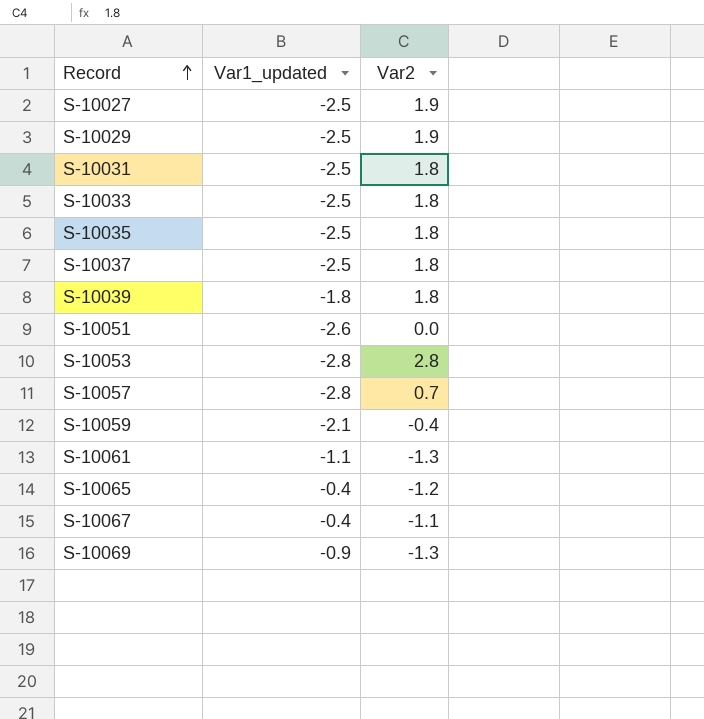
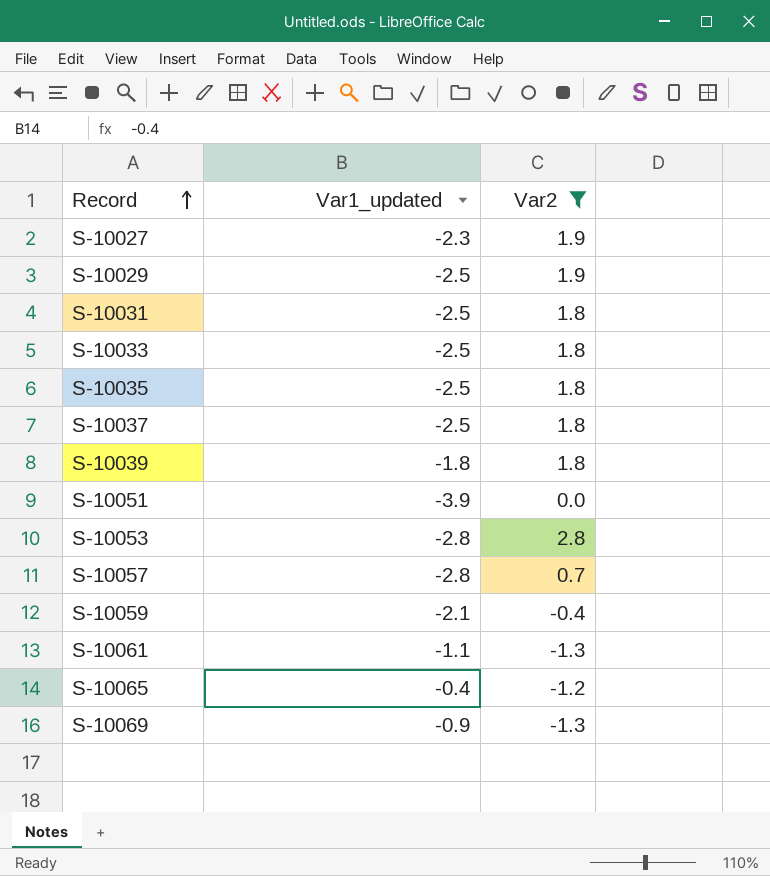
filter: none -> Var2 != -1.1
S-10027 | Var1_updated: -2.5 -> -2.3
S-10051 | Var1_updated: -2.6 -> -3.9

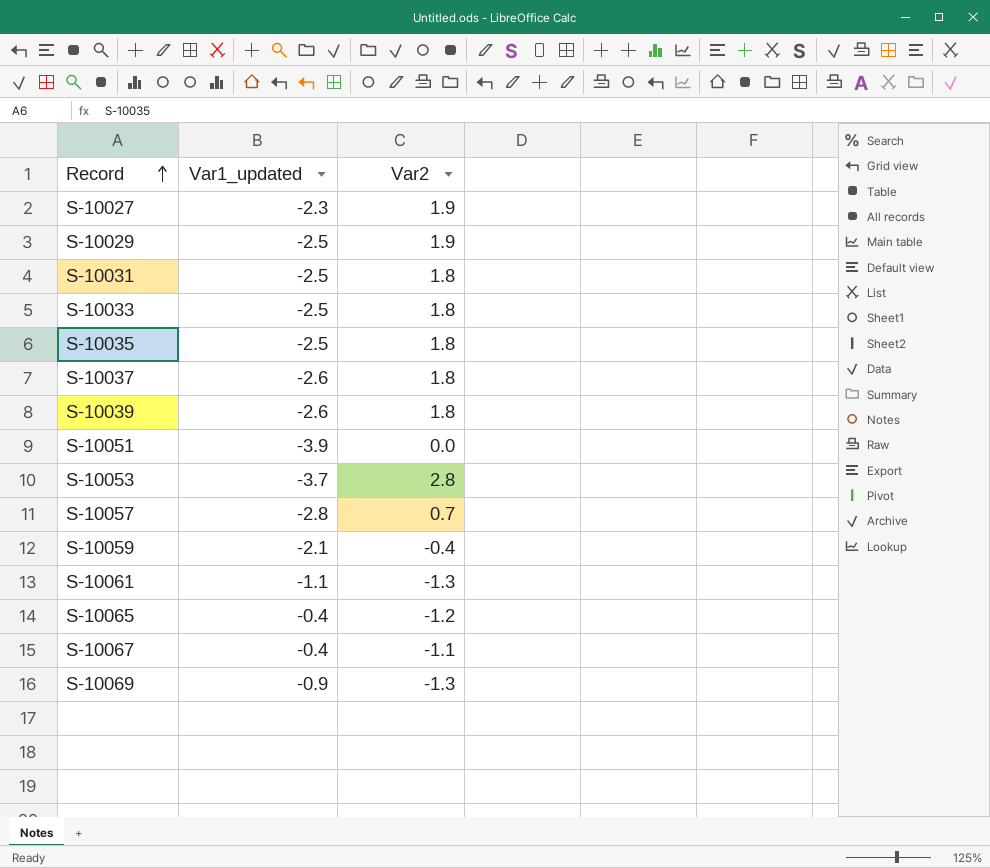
filter: Var2 != -1.1 -> none
S-10037 | Var1_updated: -2.5 -> -2.6
S-10039 | Var1_updated: -1.8 -> -2.6
S-10053 | Var1_updated: -2.8 -> -3.7

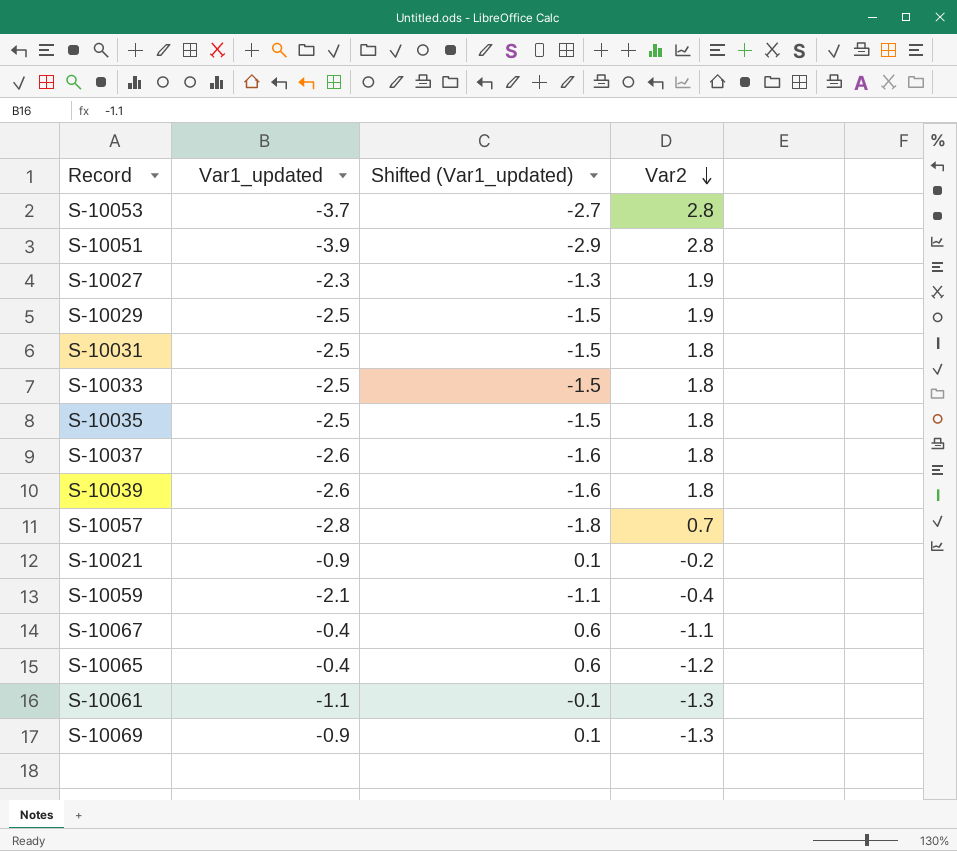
row order: Record ascending -> Var2 descending
column Shifted (Var1_updated) | formula: none -> [Var1_updated] + 1
S-10051 | Var2: 0.0 -> 2.8
row S-10021: none -> -0.9 | 0.1 | -0.2

